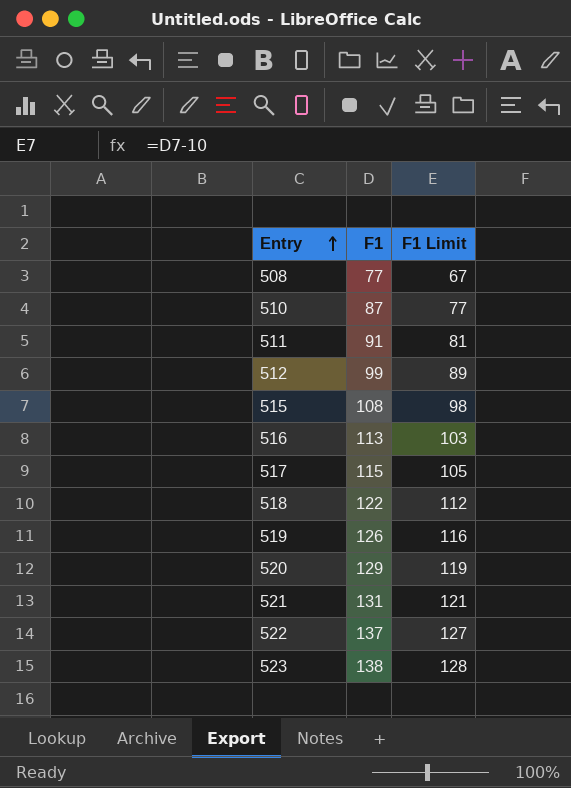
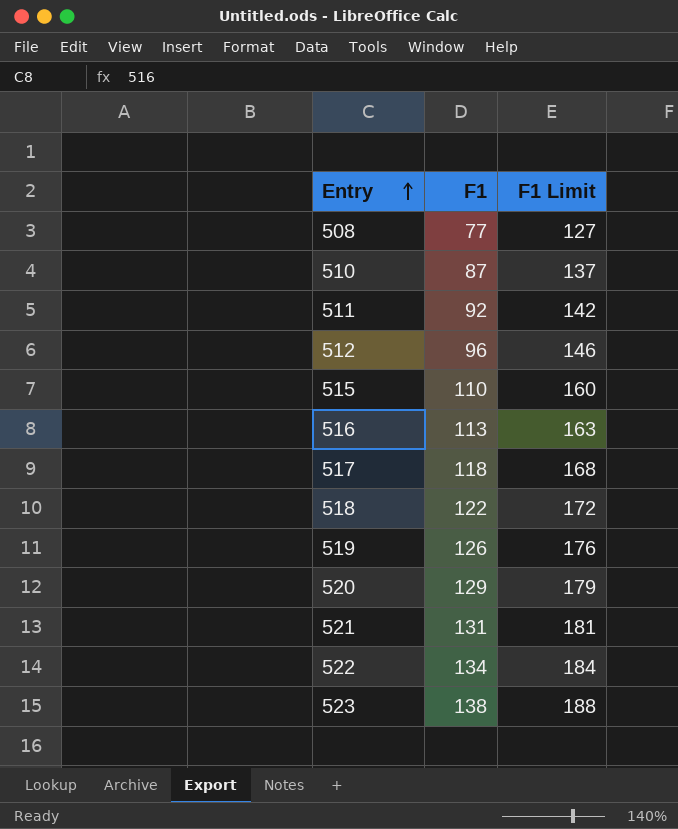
column F1 Limit | formula: [F1] - 10 -> [F1] + 50
511 | F1: 91 -> 92
512 | F1: 99 -> 96
515 | F1: 108 -> 110
517 | F1: 115 -> 118
522 | F1: 137 -> 134

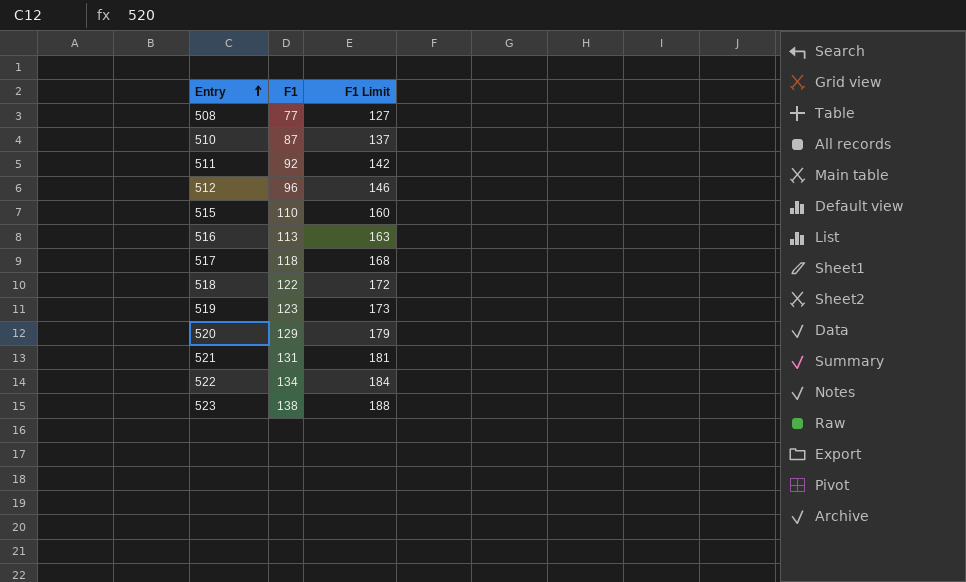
519 | F1: 126 -> 123
519 | F1 Limit: 176 -> 173

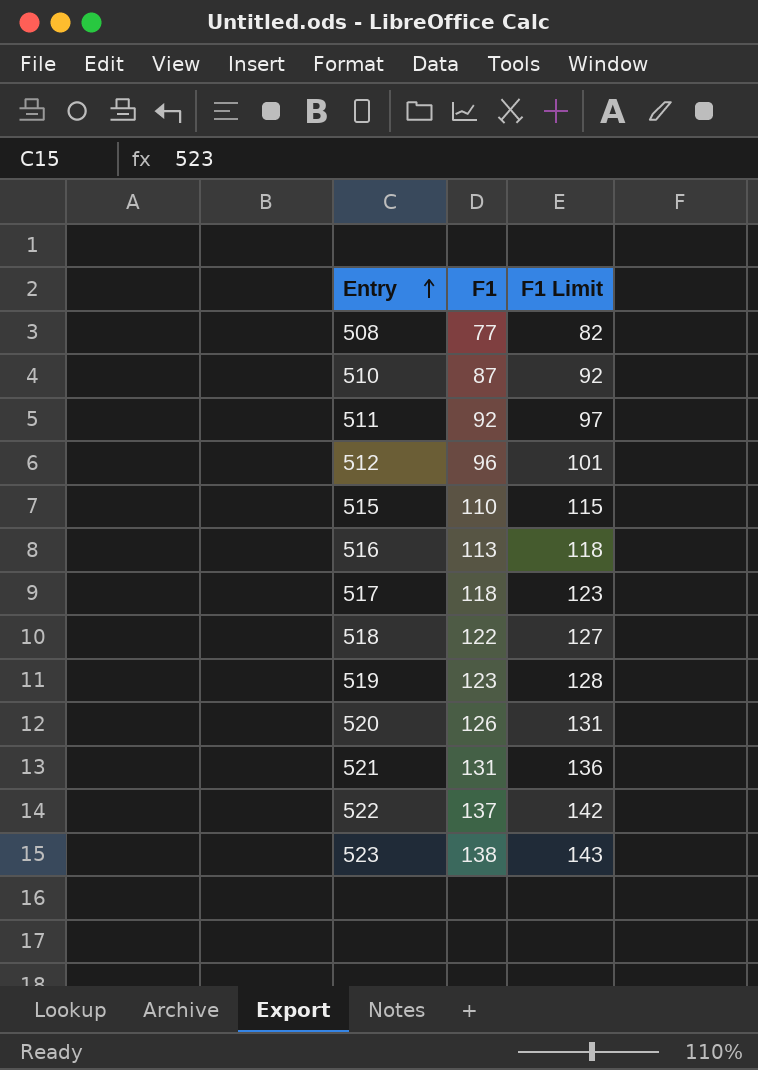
column F1 Limit | formula: [F1] + 50 -> [F1] + 5
520 | F1: 129 -> 126
522 | F1: 134 -> 137

